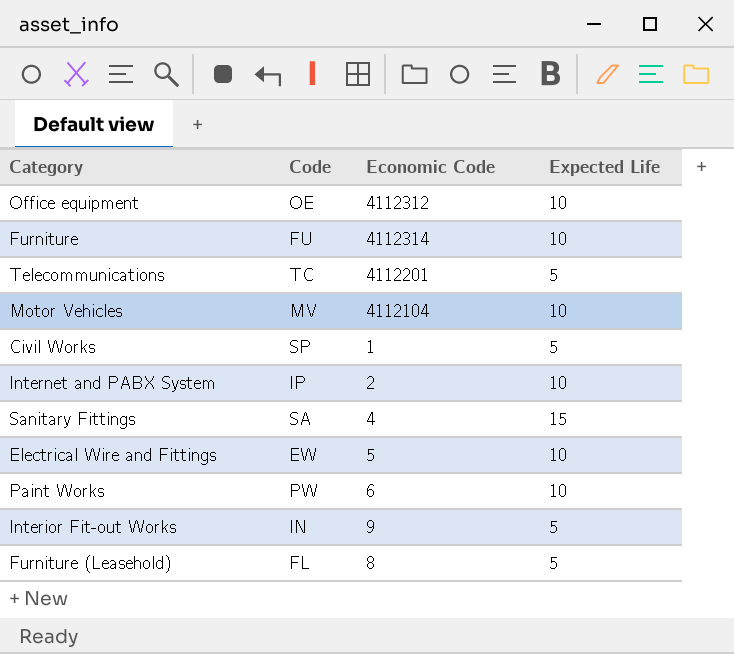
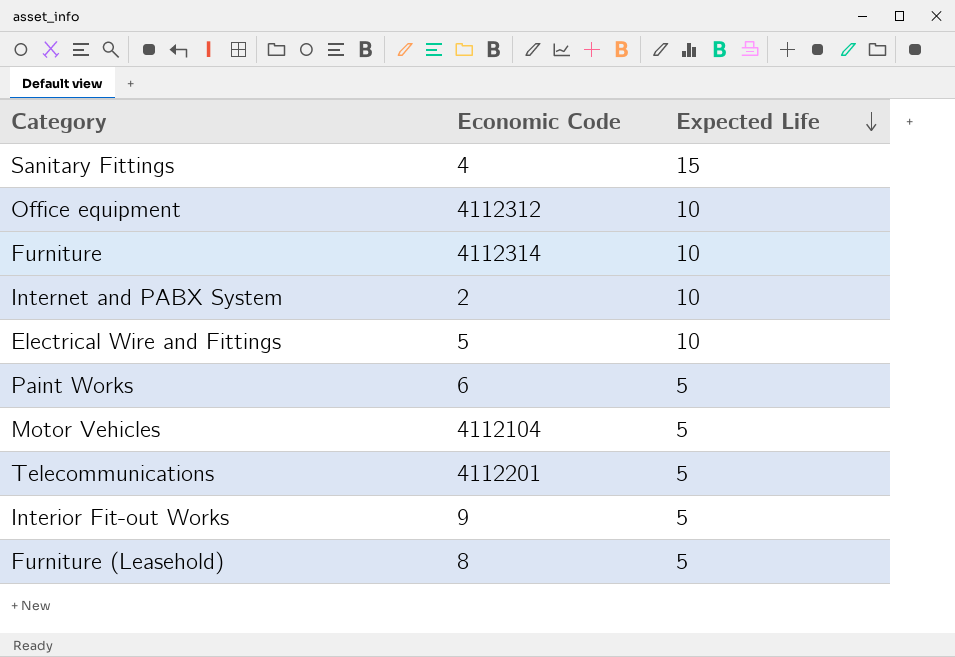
row order: none -> Expected Life descending
column Code | position: 2 -> none
row Civil Works: SP | 1 | 5 -> none
Paint Works | Expected Life: 10 -> 5
Motor Vehicles | Expected Life: 10 -> 5

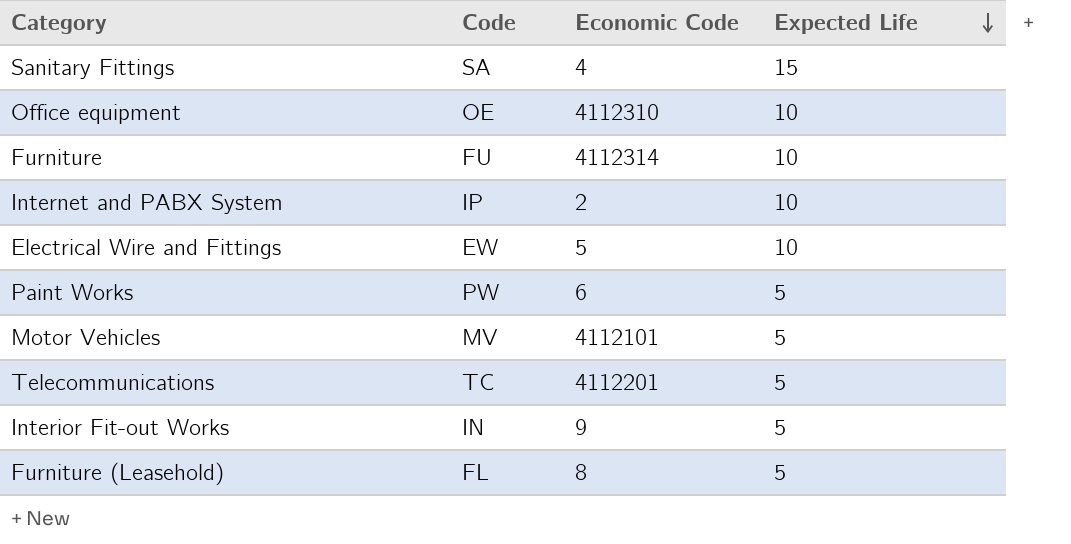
column Code | position: none -> 2
Office equipment | Economic Code: 4112312 -> 4112310
Motor Vehicles | Economic Code: 4112104 -> 4112101

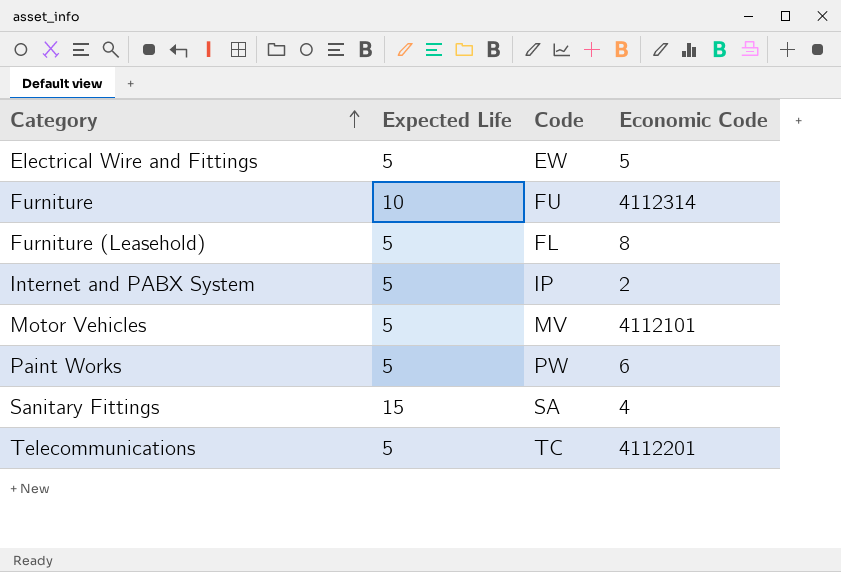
row order: Expected Life descending -> Category ascending
column Expected Life | position: 4 -> 2
row Office equipment: OE | 4112310 | 10 -> none
row Interior Fit-out Works: IN | 9 | 5 -> none
Electrical Wire and Fittings | Expected Life: 10 -> 5
Internet and PABX System | Expected Life: 10 -> 5

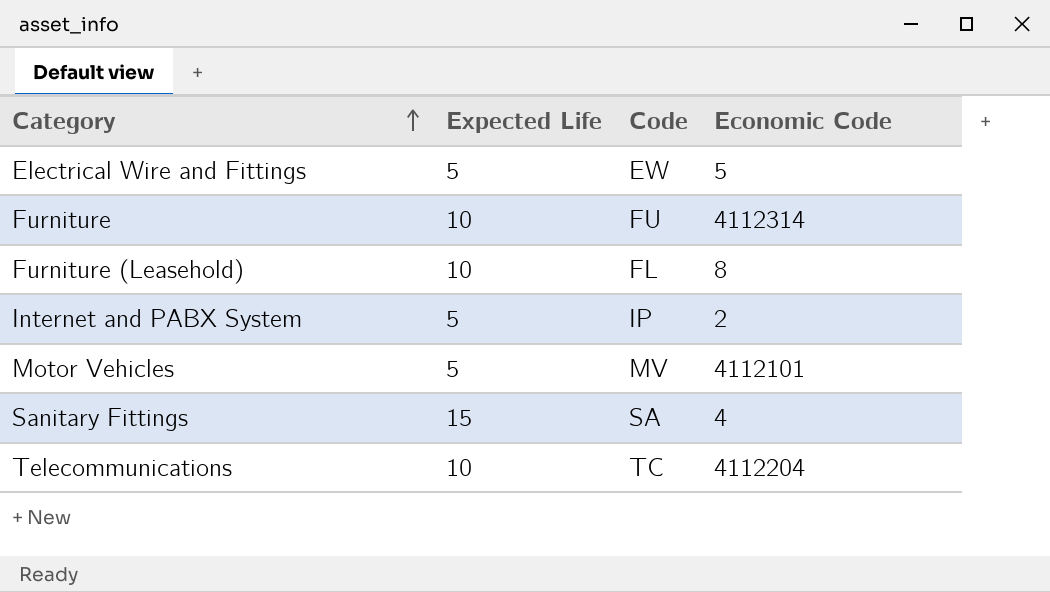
row Paint Works: 5 | PW | 6 -> none
Furniture (Leasehold) | Expected Life: 5 -> 10
Telecommunications | Expected Life: 5 -> 10
Telecommunications | Economic Code: 4112201 -> 4112204

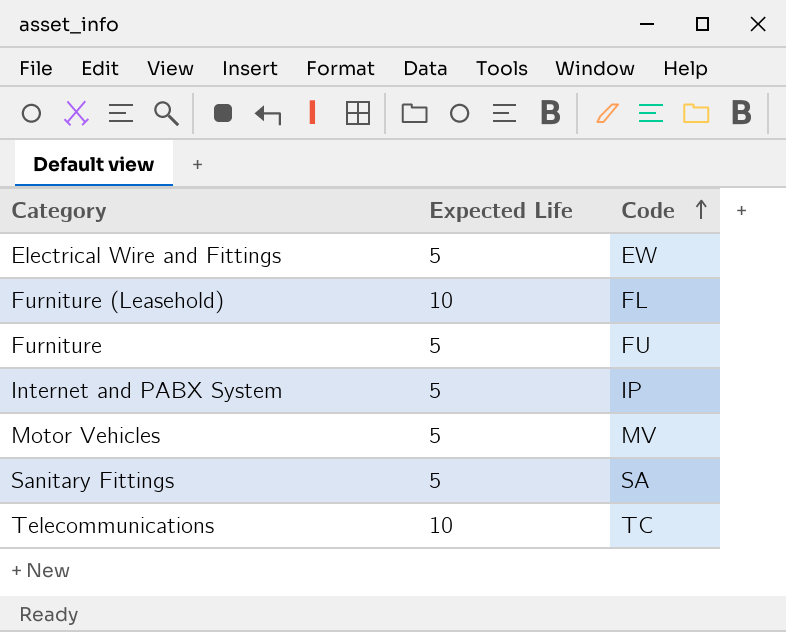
row order: Category ascending -> Code ascending
column Economic Code | position: 4 -> none
Furniture | Expected Life: 10 -> 5
Sanitary Fittings | Expected Life: 15 -> 5

